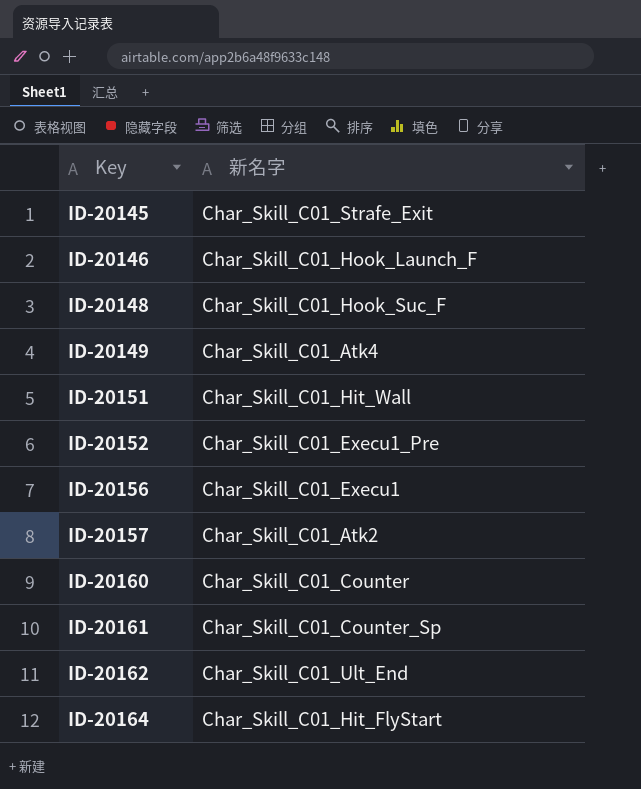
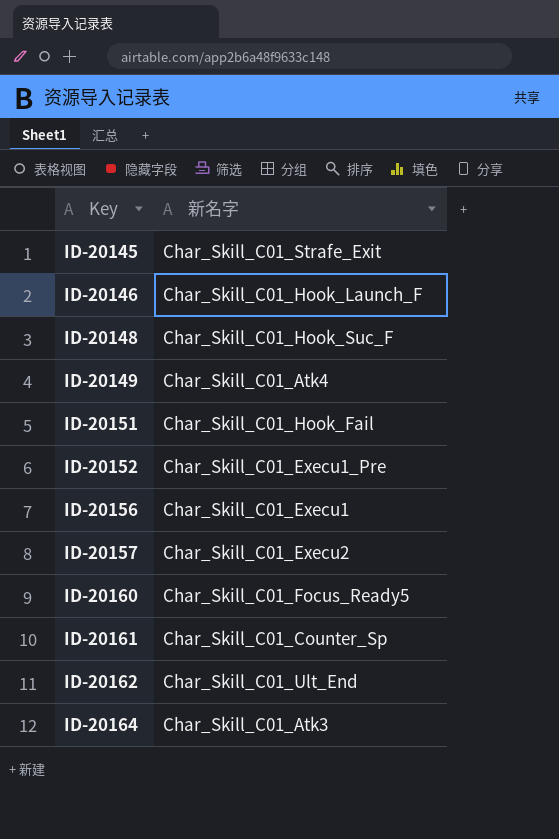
ID-20151 | 新名字: Char_Skill_C01_Hit_Wall -> Char_Skill_C01_Hook_Fail
ID-20157 | 新名字: Char_Skill_C01_Atk2 -> Char_Skill_C01_Execu2
ID-20160 | 新名字: Char_Skill_C01_Counter -> Char_Skill_C01_Focus_Ready5
ID-20164 | 新名字: Char_Skill_C01_Hit_FlyStart -> Char_Skill_C01_Atk3

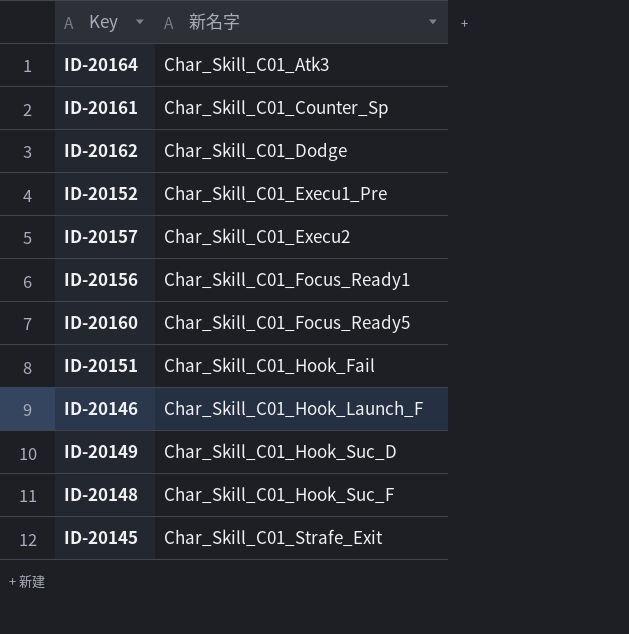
row order: Key ascending -> 新名字 ascending
ID-20162 | 新名字: Char_Skill_C01_Ult_End -> Char_Skill_C01_Dodge
ID-20156 | 新名字: Char_Skill_C01_Execu1 -> Char_Skill_C01_Focus_Ready1
ID-20149 | 新名字: Char_Skill_C01_Atk4 -> Char_Skill_C01_Hook_Suc_D

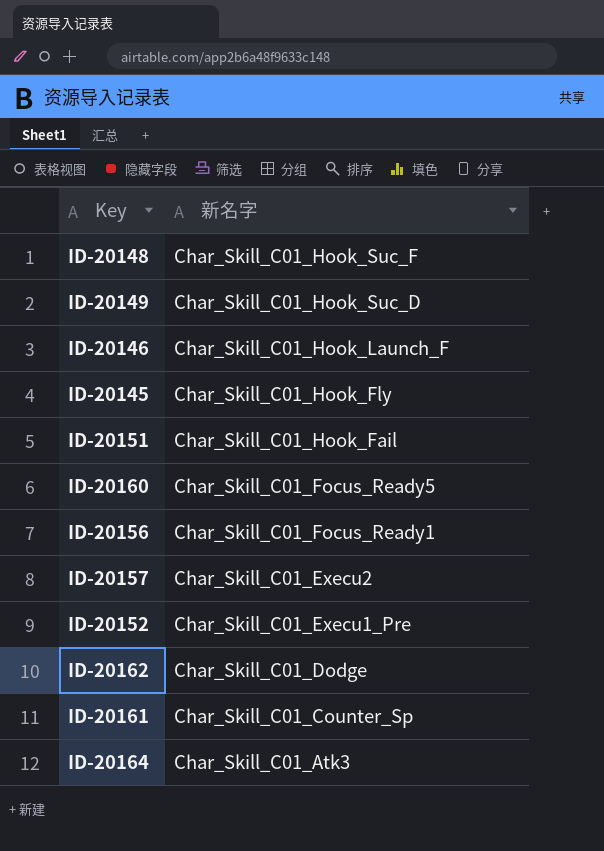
row order: 新名字 ascending -> 新名字 descending
ID-20145 | 新名字: Char_Skill_C01_Strafe_Exit -> Char_Skill_C01_Hook_Fly

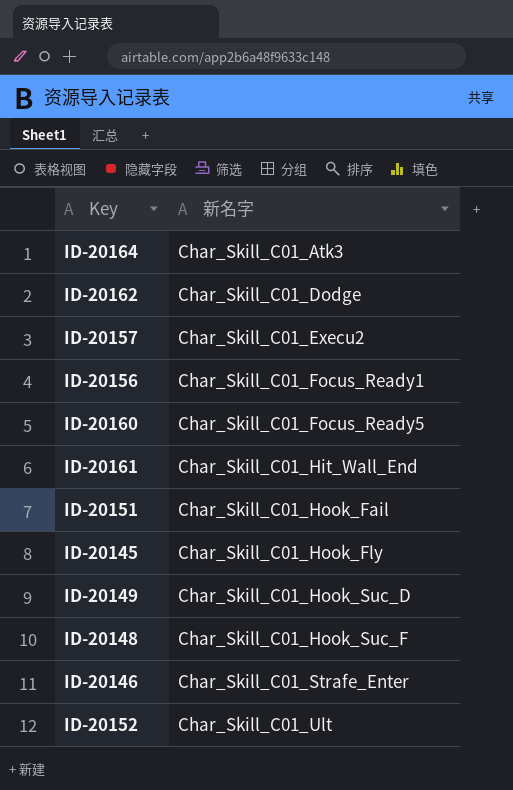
row order: 新名字 descending -> 新名字 ascending
ID-20161 | 新名字: Char_Skill_C01_Counter_Sp -> Char_Skill_C01_Hit_Wall_End
ID-20146 | 新名字: Char_Skill_C01_Hook_Launch_F -> Char_Skill_C01_Strafe_Enter
ID-20152 | 新名字: Char_Skill_C01_Execu1_Pre -> Char_Skill_C01_Ult

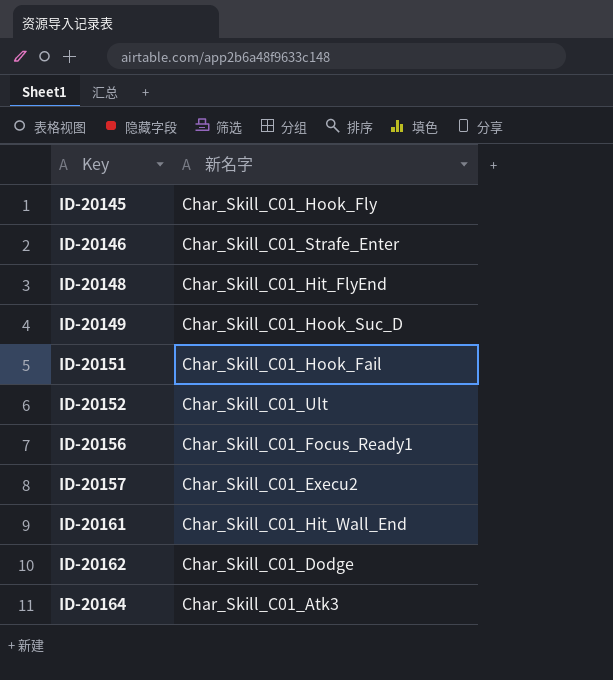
row order: 新名字 ascending -> Key ascending
row ID-20160: Char_Skill_C01_Focus_Ready5 -> none
ID-20148 | 新名字: Char_Skill_C01_Hook_Suc_F -> Char_Skill_C01_Hit_FlyEnd

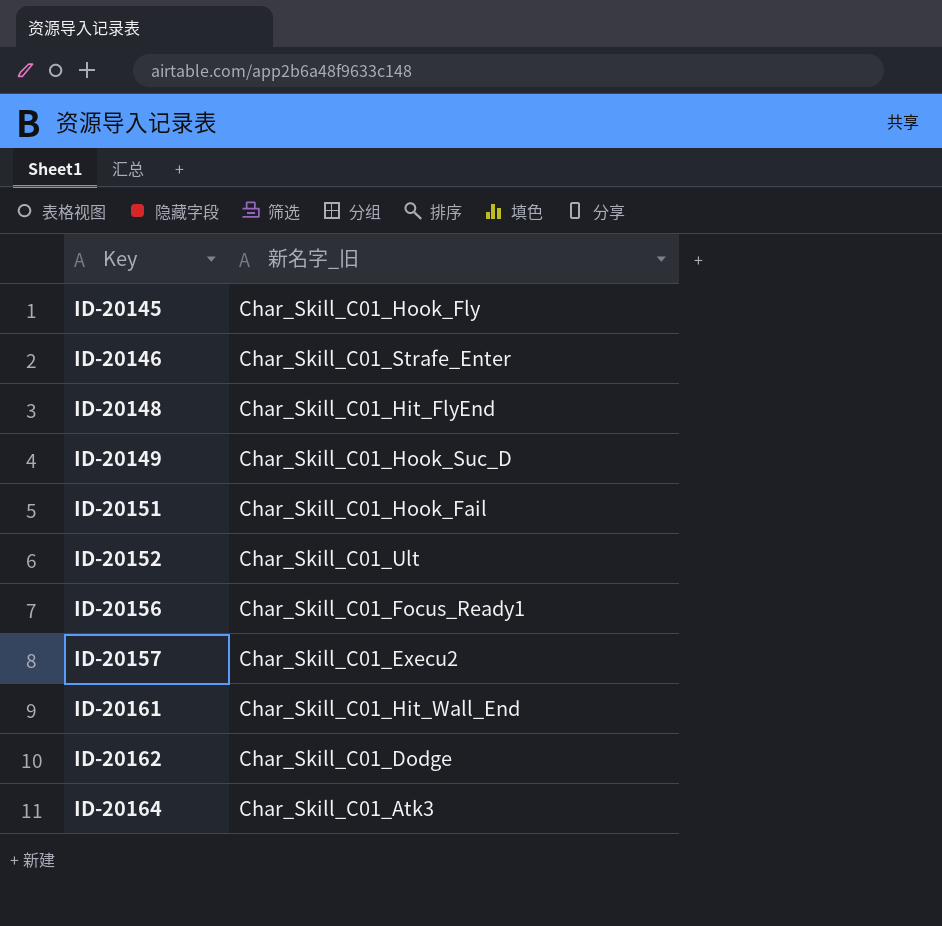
column name: 新名字 -> 新名字_旧

